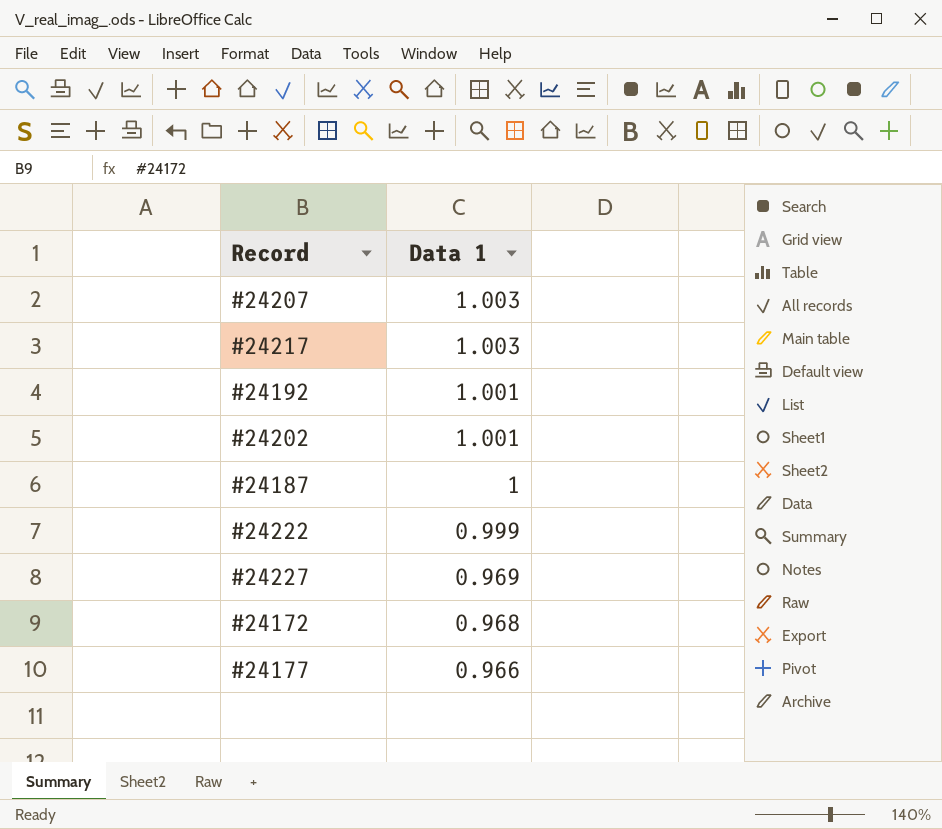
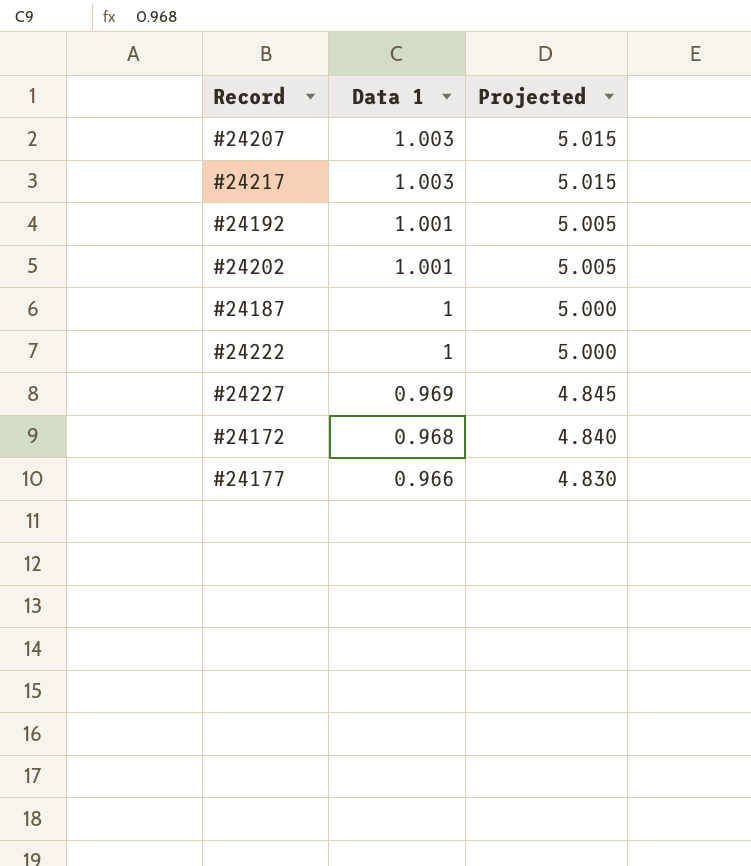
column Projected | formula: none -> [Data 1] * 5
#24222 | Data 1: 0.999 -> 1

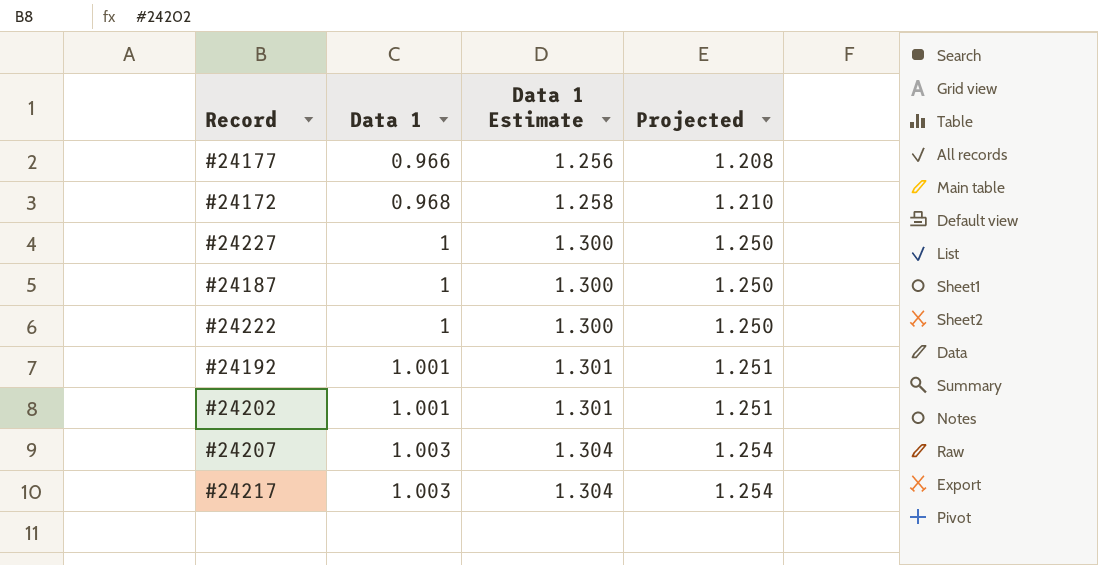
row order: Data 1 descending -> Data 1 ascending
column Data 1 Estimate | formula: none -> [Data 1] * 1.3
column Projected | formula: [Data 1] * 5 -> [Data 1] * 1.25
#24227 | Data 1: 0.969 -> 1

